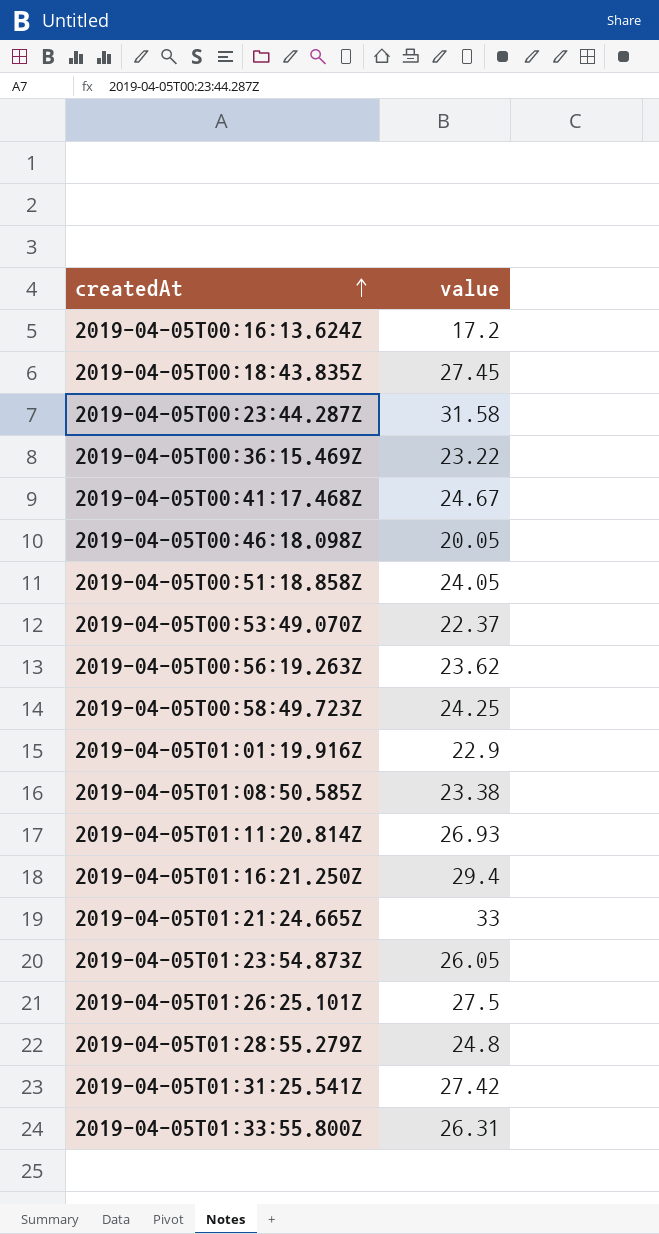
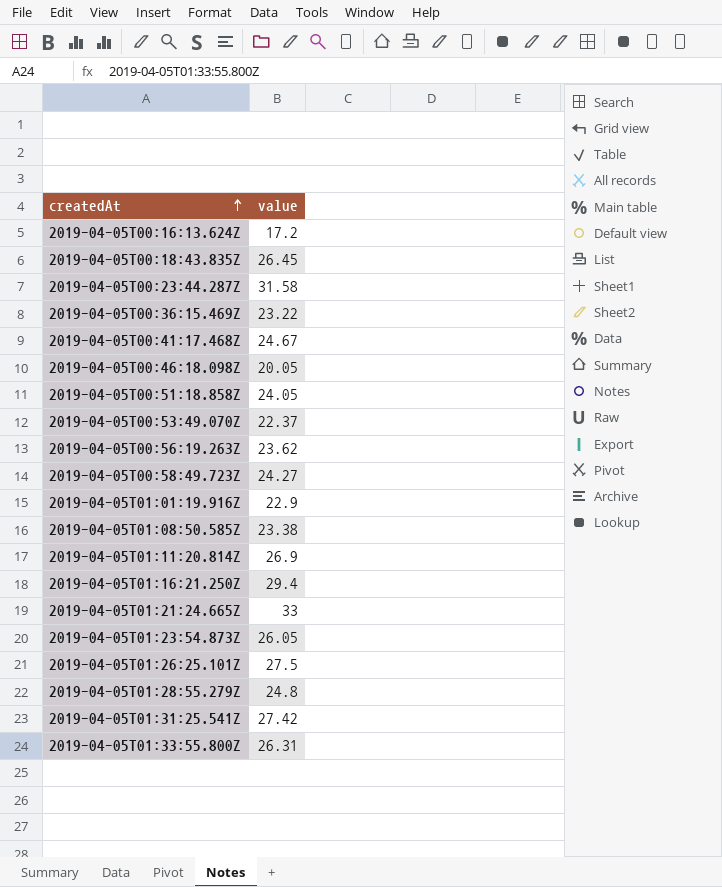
2019-04-05T00:18:43.835Z | value: 27.45 -> 26.45
2019-04-05T00:58:49.723Z | value: 24.25 -> 24.27
2019-04-05T01:11:20.814Z | value: 26.93 -> 26.9

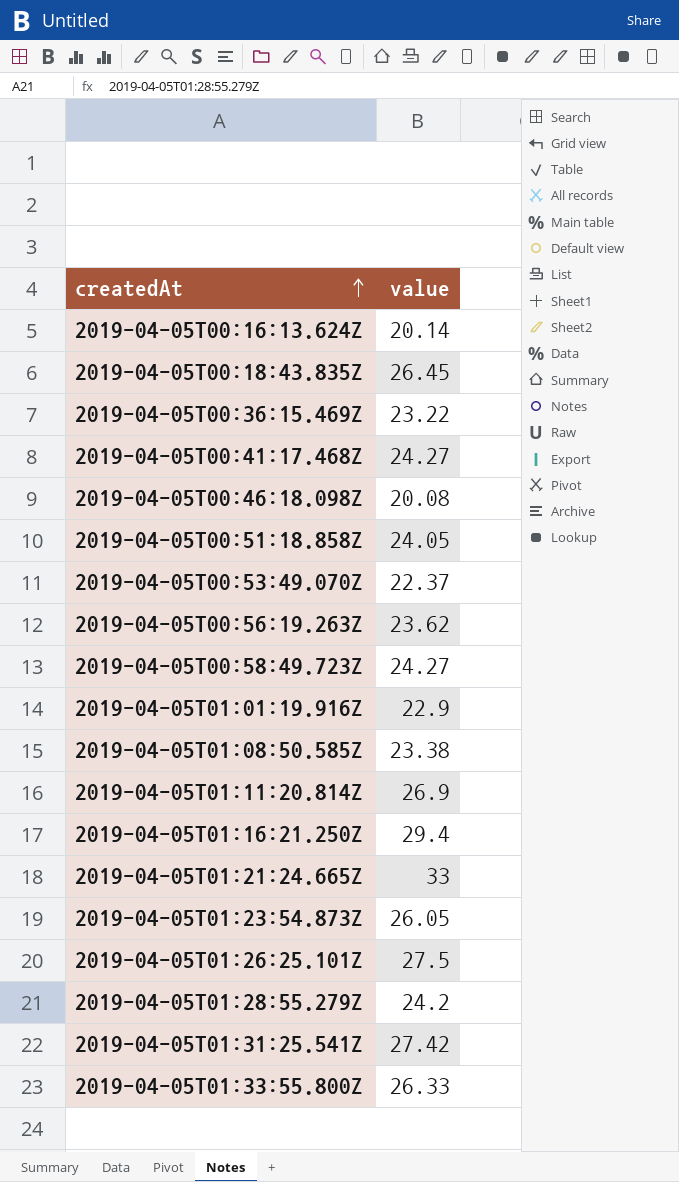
row 2019-04-05T00:23:44.287Z: 31.58 -> none
2019-04-05T00:16:13.624Z | value: 17.2 -> 20.14
2019-04-05T00:41:17.468Z | value: 24.67 -> 24.27
2019-04-05T00:46:18.098Z | value: 20.05 -> 20.08
2019-04-05T01:28:55.279Z | value: 24.8 -> 24.2
2019-04-05T01:33:55.800Z | value: 26.31 -> 26.33

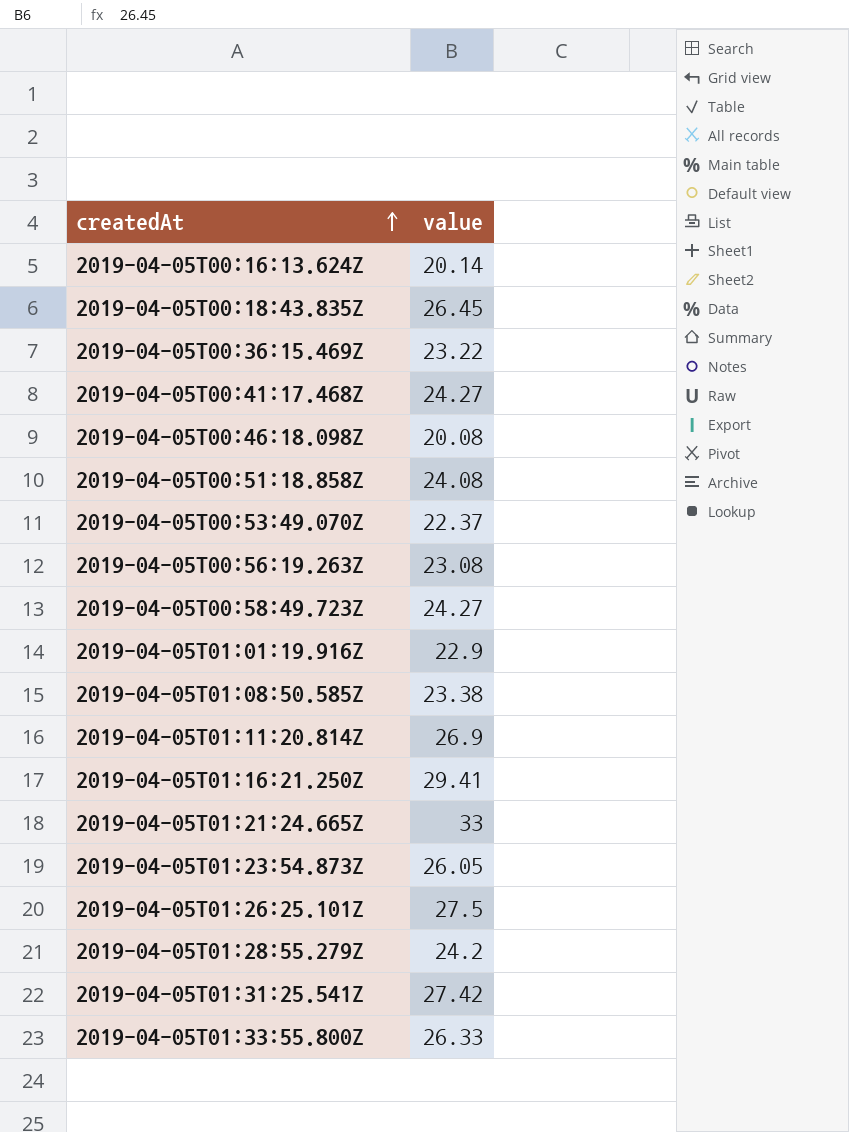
2019-04-05T00:51:18.858Z | value: 24.05 -> 24.08
2019-04-05T00:56:19.263Z | value: 23.62 -> 23.08
2019-04-05T01:16:21.250Z | value: 29.4 -> 29.41

